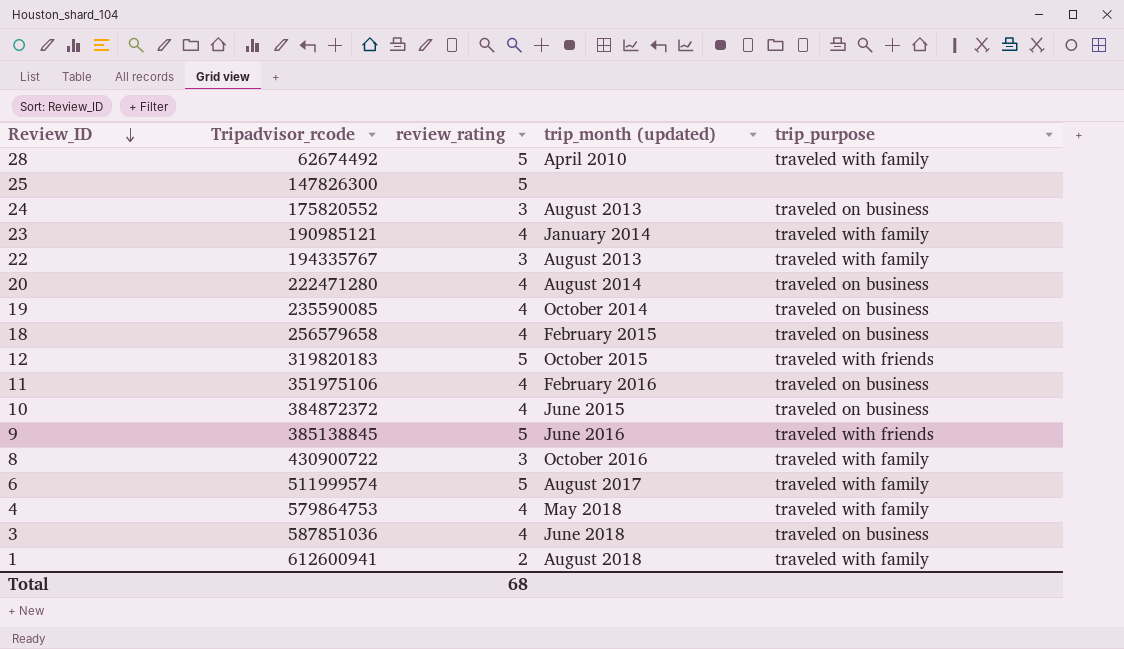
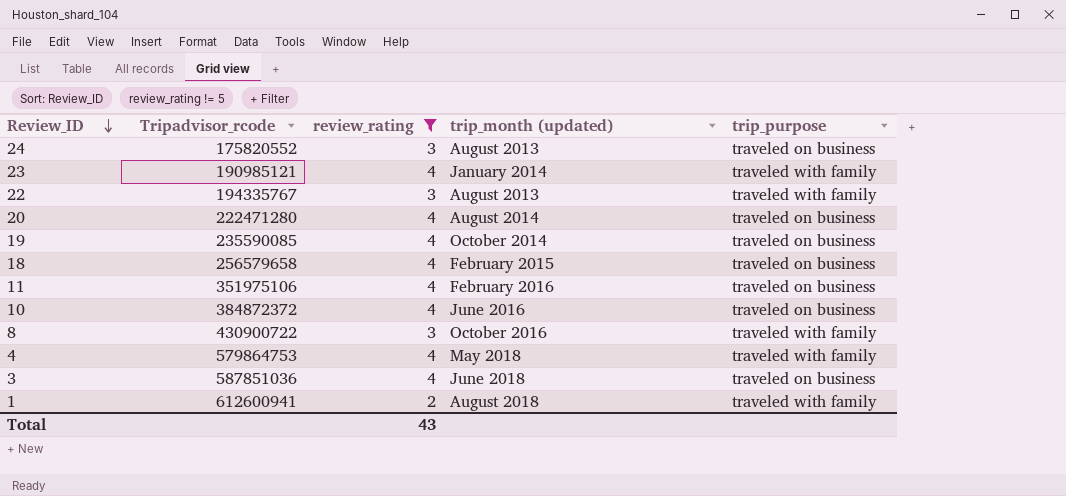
filter: none -> review_rating != 5
10 | trip_month (updated): June 2015 -> June 2016
Total | review_rating: 68 -> 43

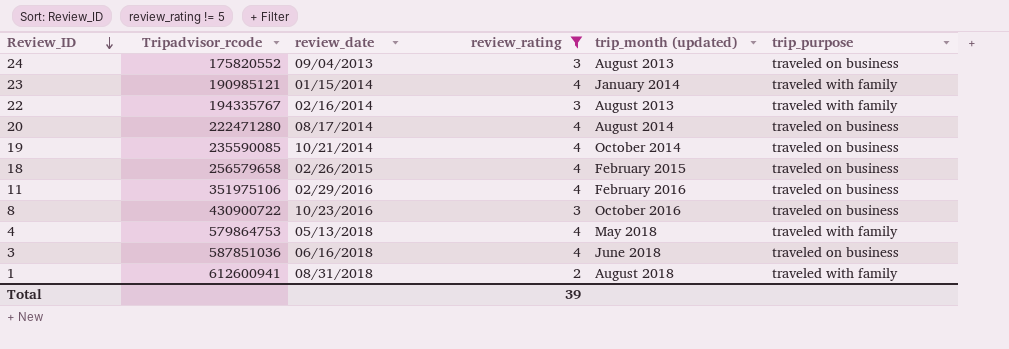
column review_date | position: none -> 3
row 10: 384872372 | 4 | June 2016 | traveled on business -> none
8 | trip_purpose: traveled with family -> traveled on business
Total | review_rating: 43 -> 39

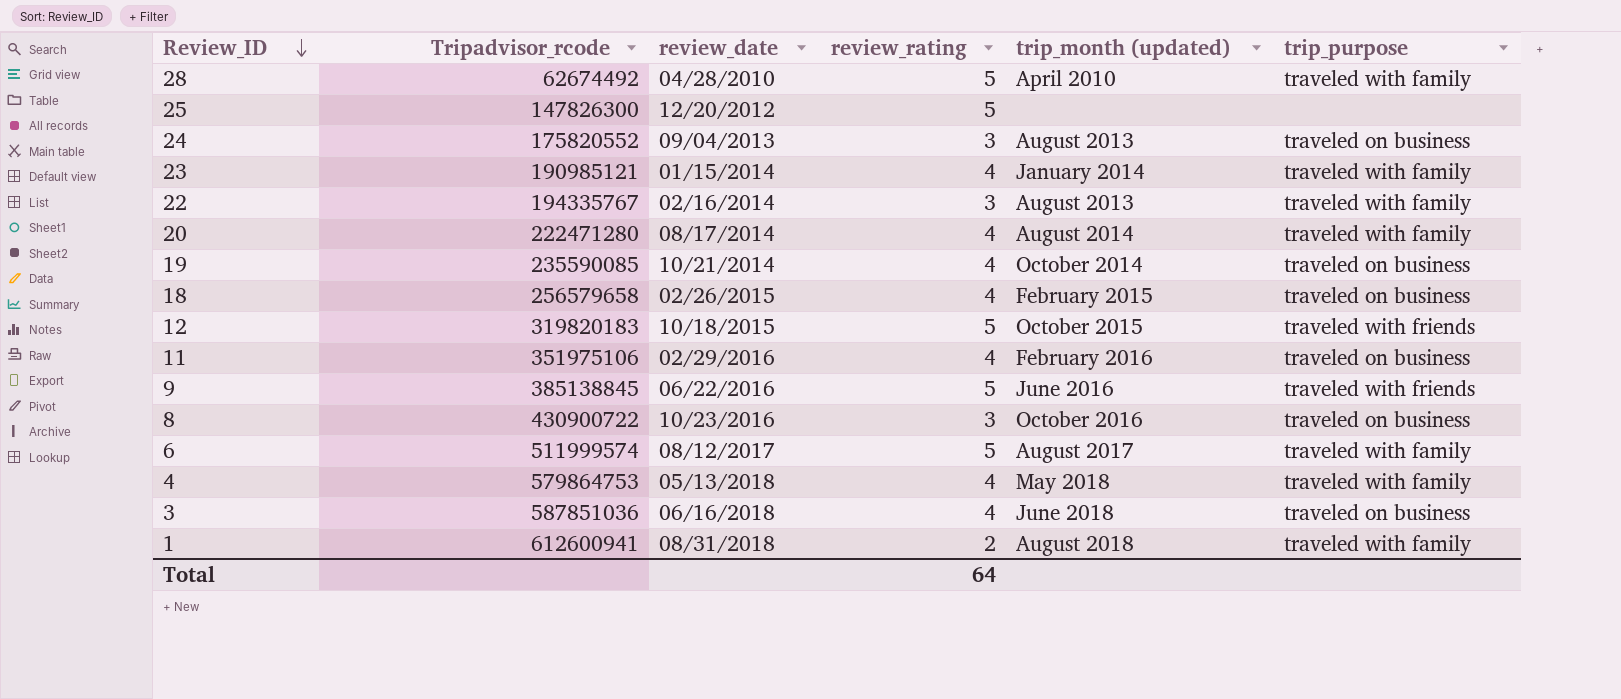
filter: review_rating != 5 -> none
20 | trip_purpose: traveled on business -> traveled with family
Total | review_rating: 39 -> 64

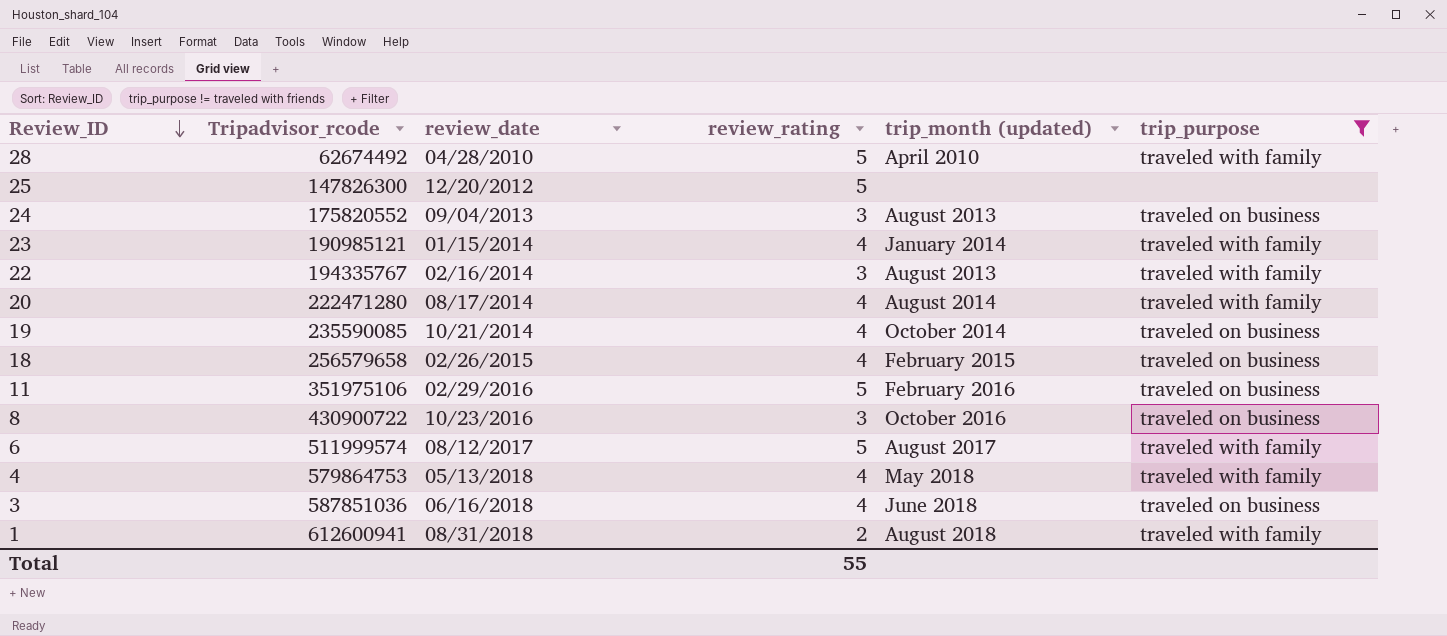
filter: none -> trip_purpose != traveled with friends
11 | review_rating: 4 -> 5
Total | review_rating: 64 -> 55

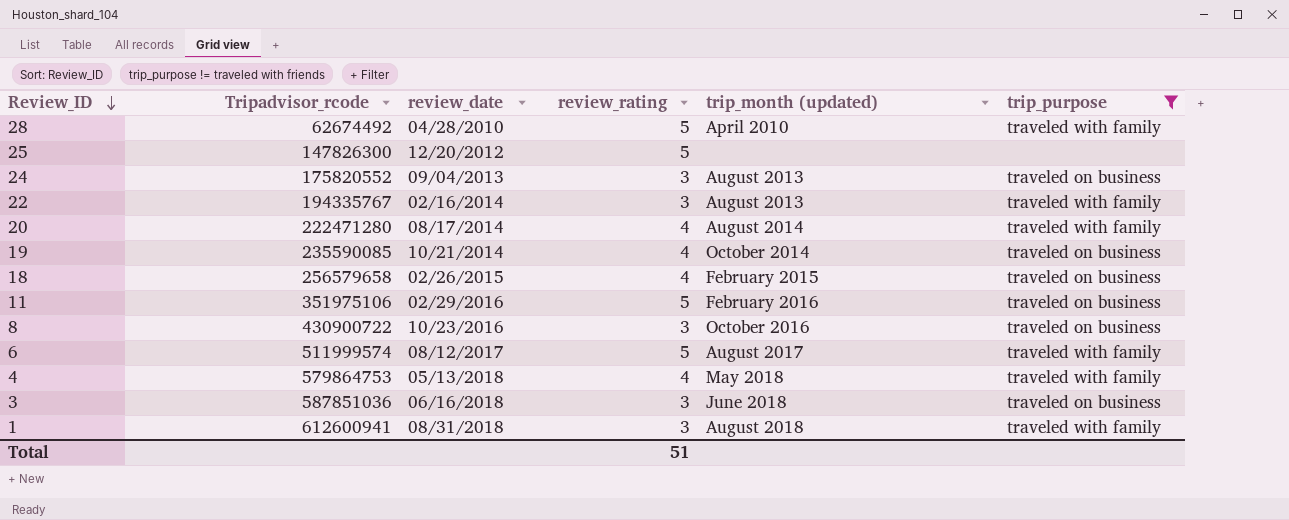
row 23: 190985121 | 01/15/2014 | 4 | January 2014 | traveled with family -> none
3 | review_rating: 4 -> 3
1 | review_rating: 2 -> 3
Total | review_rating: 55 -> 51

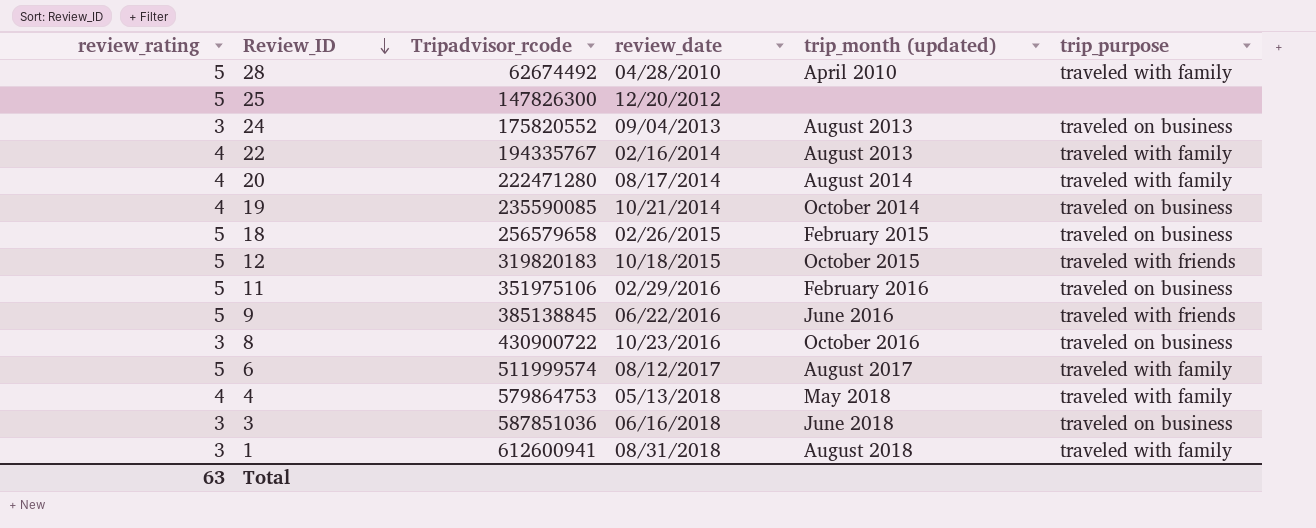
filter: trip_purpose != traveled with friends -> none
column review_rating | position: 4 -> 1
22 | review_rating: 3 -> 4
18 | review_rating: 4 -> 5
Total | review_rating: 51 -> 63

